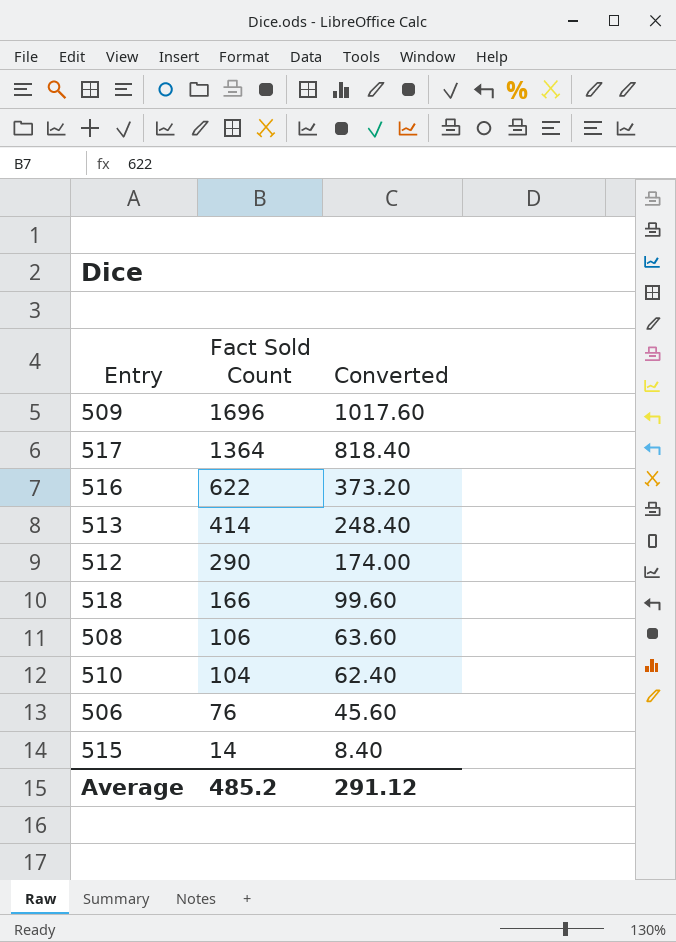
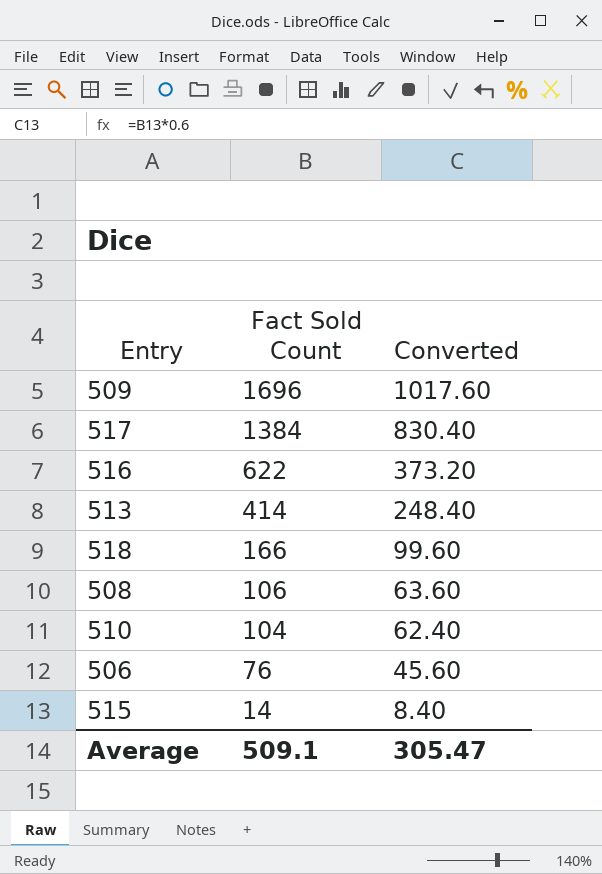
row 512: 290 | 174.00 -> none
517 | Fact Sold Count: 1364 -> 1384
517 | Converted: 818.40 -> 830.40
Average | Fact Sold Count: 485.2 -> 509.1
Average | Converted: 291.12 -> 305.47

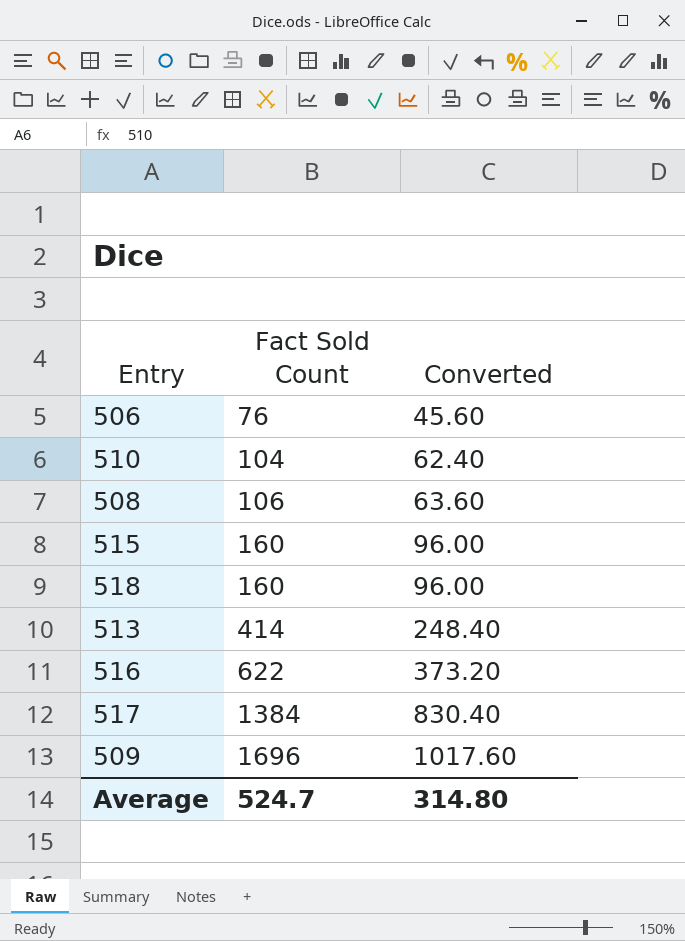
row order: Fact Sold Count descending -> Fact Sold Count ascending
515 | Fact Sold Count: 14 -> 160
515 | Converted: 8.40 -> 96.00
518 | Fact Sold Count: 166 -> 160
518 | Converted: 99.60 -> 96.00
Average | Fact Sold Count: 509.1 -> 524.7
Average | Converted: 305.47 -> 314.80

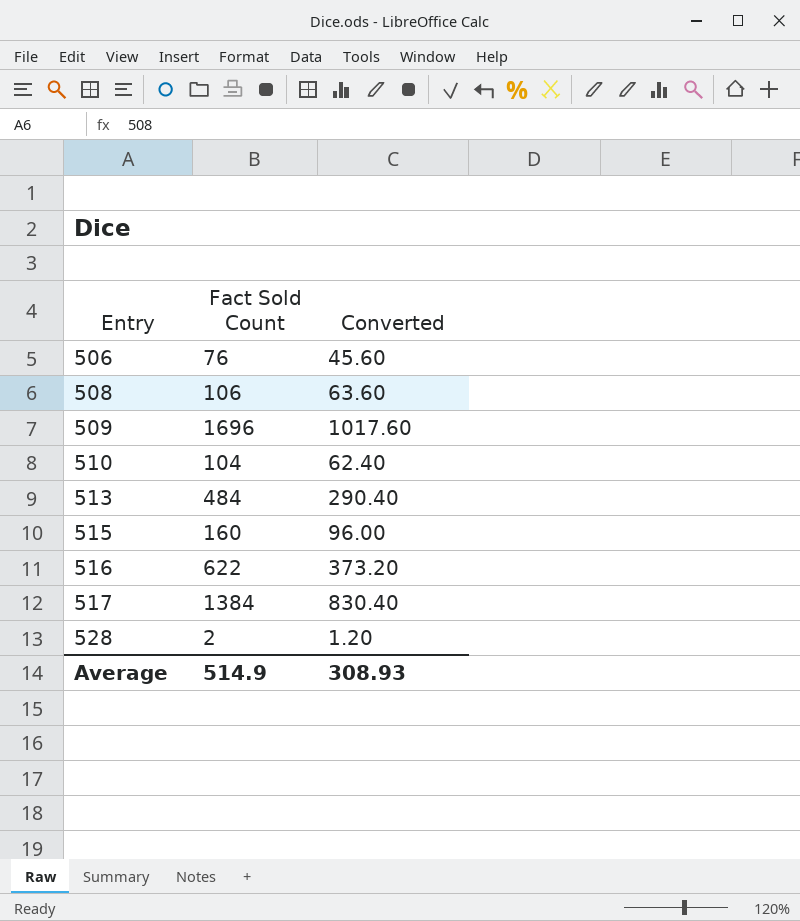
row order: Fact Sold Count ascending -> Entry ascending
row 518: 160 | 96.00 -> none
513 | Fact Sold Count: 414 -> 484
513 | Converted: 248.40 -> 290.40
row 528: none -> 2 | 1.20
Average | Fact Sold Count: 524.7 -> 514.9
Average | Converted: 314.80 -> 308.93

